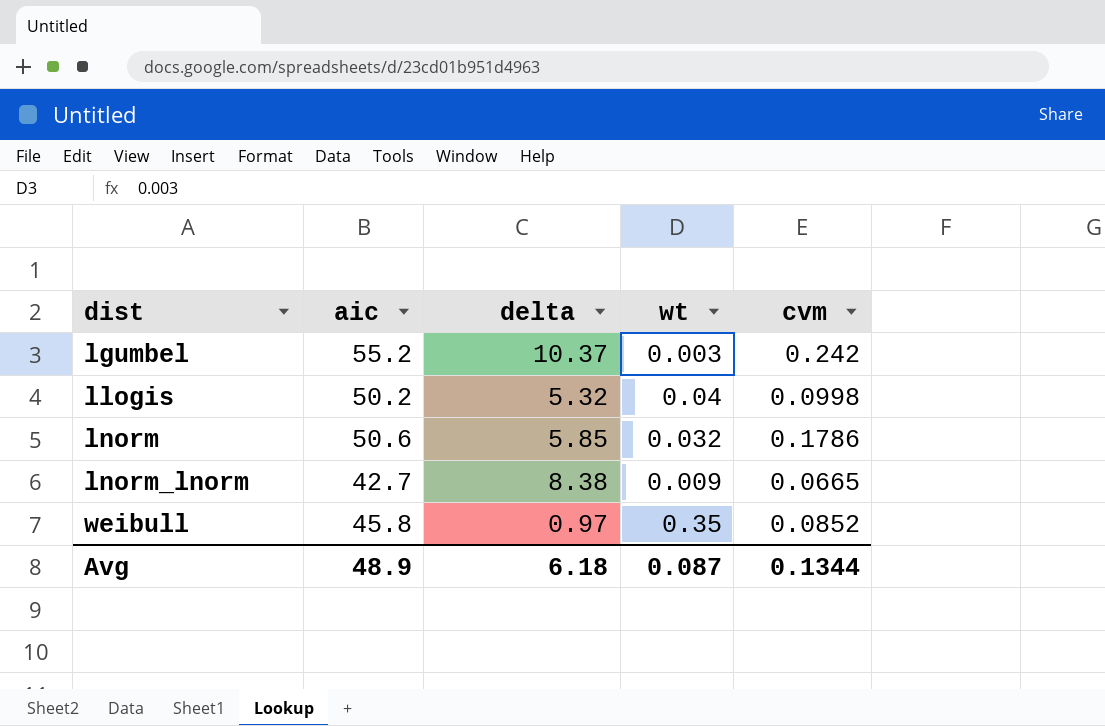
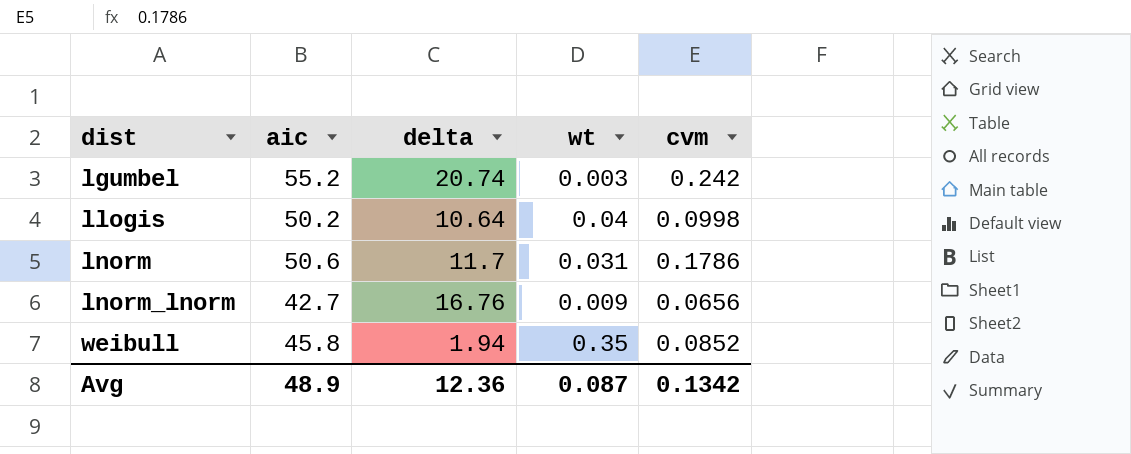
lgumbel | delta: 10.37 -> 20.74
llogis | delta: 5.32 -> 10.64
lnorm | delta: 5.85 -> 11.7
lnorm | wt: 0.032 -> 0.031
lnorm_lnorm | delta: 8.38 -> 16.76
lnorm_lnorm | cvm: 0.0665 -> 0.0656
weibull | delta: 0.97 -> 1.94
Avg | delta: 6.18 -> 12.36
Avg | cvm: 0.1344 -> 0.1342

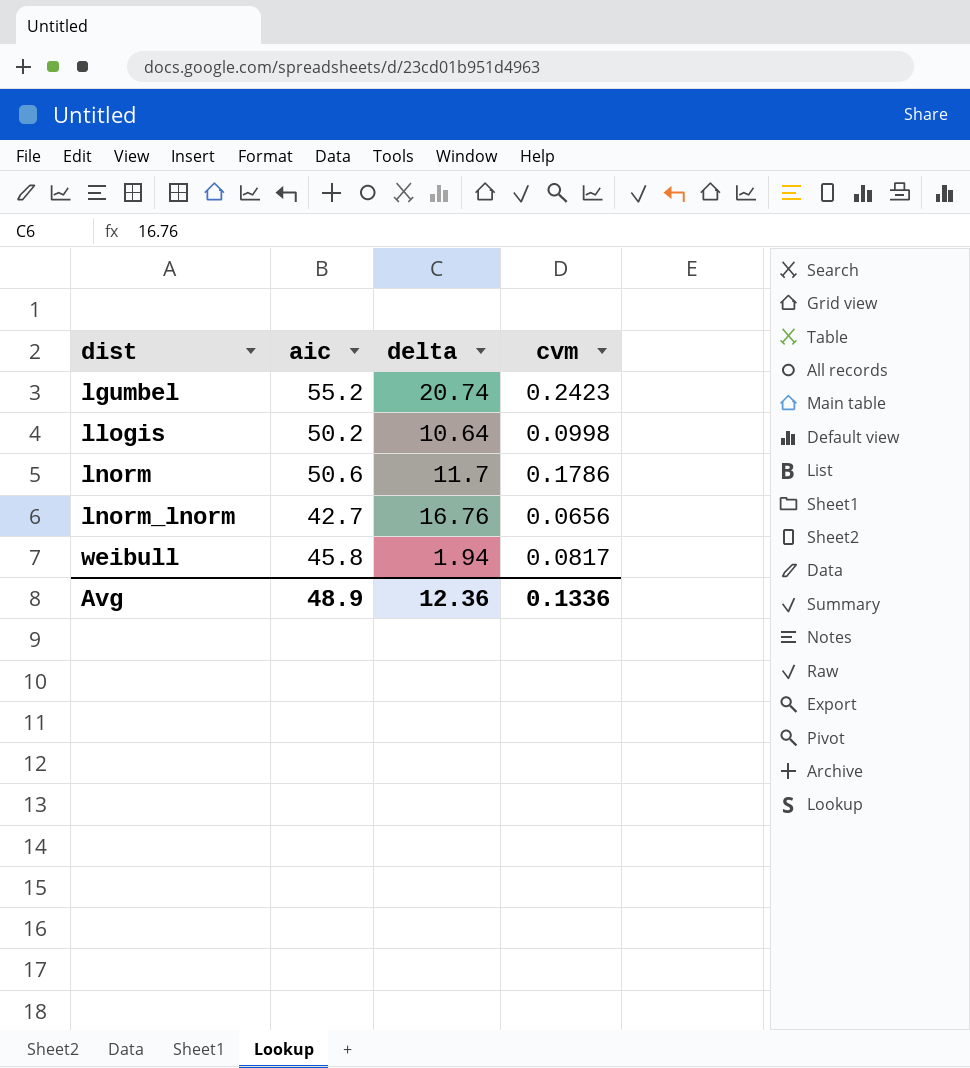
column wt | position: 4 -> none
lgumbel | cvm: 0.242 -> 0.2423
weibull | cvm: 0.0852 -> 0.0817
Avg | cvm: 0.1342 -> 0.1336

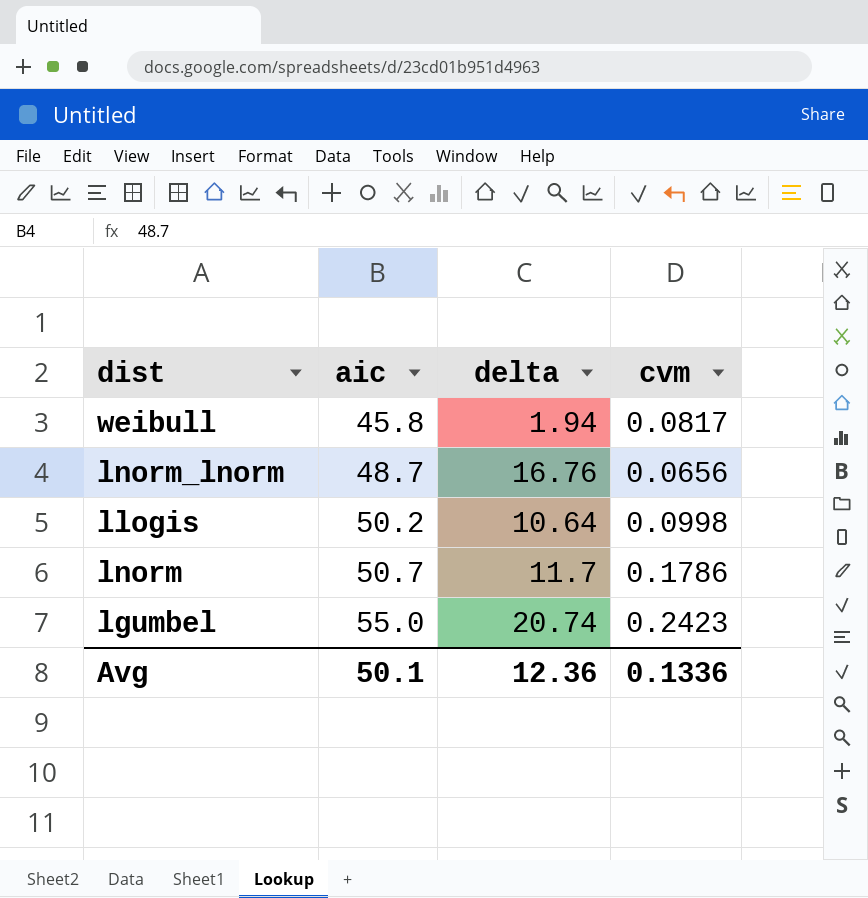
row order: dist ascending -> aic ascending
lnorm_lnorm | aic: 42.7 -> 48.7
lnorm | aic: 50.6 -> 50.7
lgumbel | aic: 55.2 -> 55.0
Avg | aic: 48.9 -> 50.1

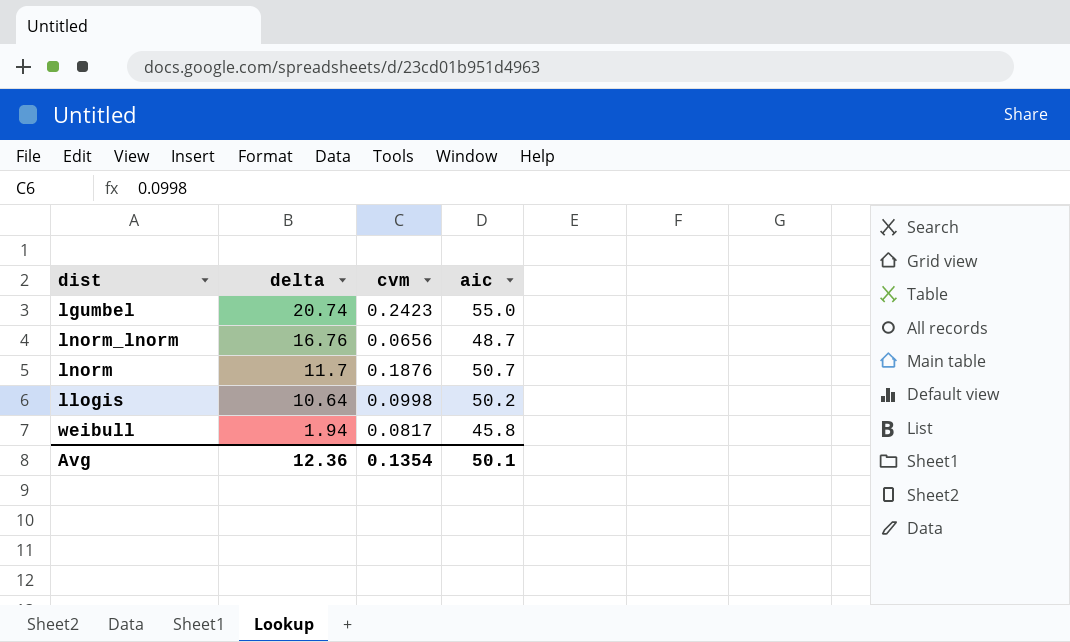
row order: aic ascending -> delta descending
column aic | position: 2 -> 4
lnorm | cvm: 0.1786 -> 0.1876
Avg | cvm: 0.1336 -> 0.1354

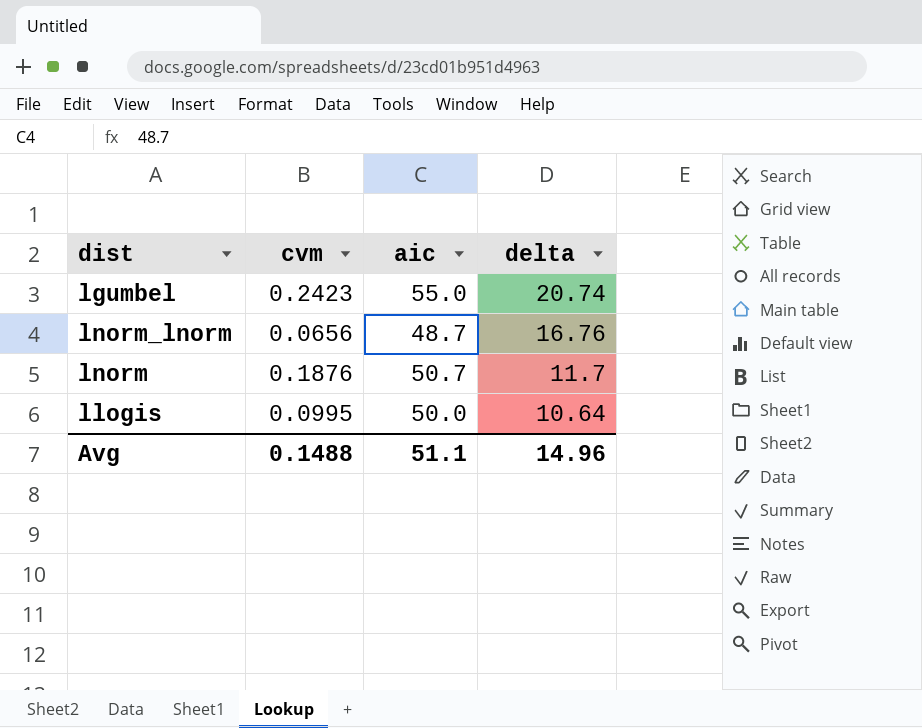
column delta | position: 2 -> 4
row weibull: 1.94 | 0.0817 | 45.8 -> none
llogis | cvm: 0.0998 -> 0.0995
llogis | aic: 50.2 -> 50.0
Avg | cvm: 0.1354 -> 0.1488
Avg | aic: 50.1 -> 51.1
Avg | delta: 12.36 -> 14.96

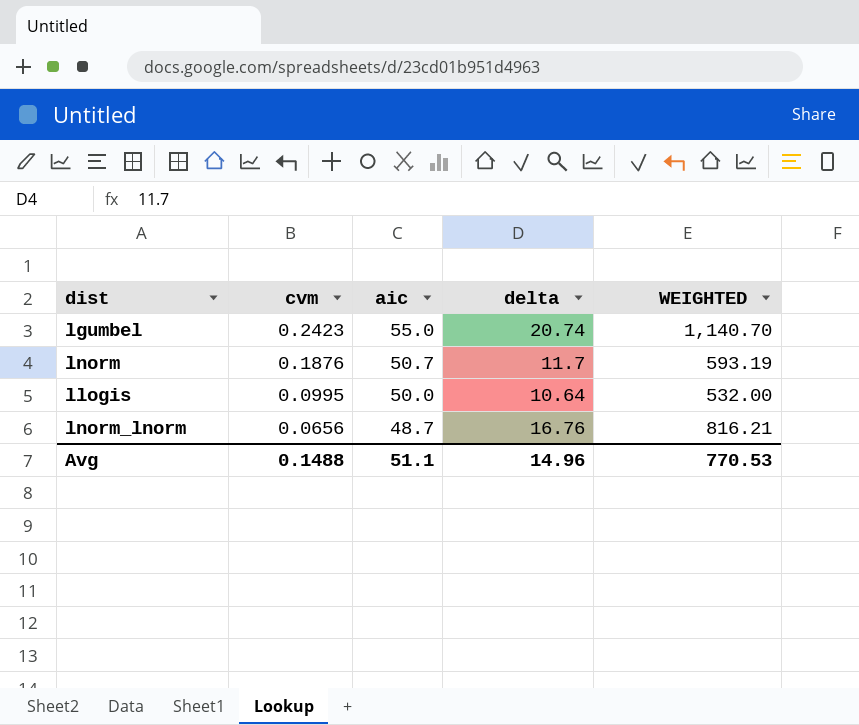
row order: delta descending -> cvm descending
column WEIGHTED | formula: none -> [aic] * [delta]

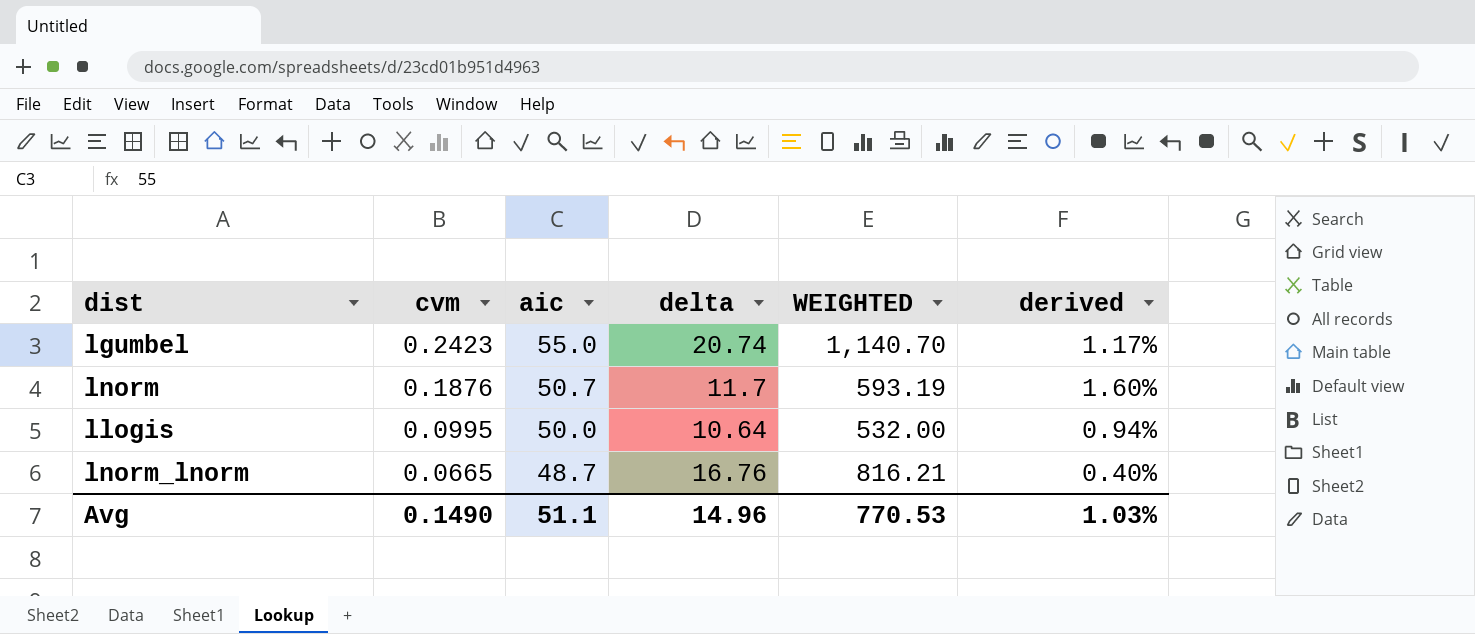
column derived | formula: none -> [cvm] / [delta]
lnorm_lnorm | cvm: 0.0656 -> 0.0665
Avg | cvm: 0.1488 -> 0.1490

